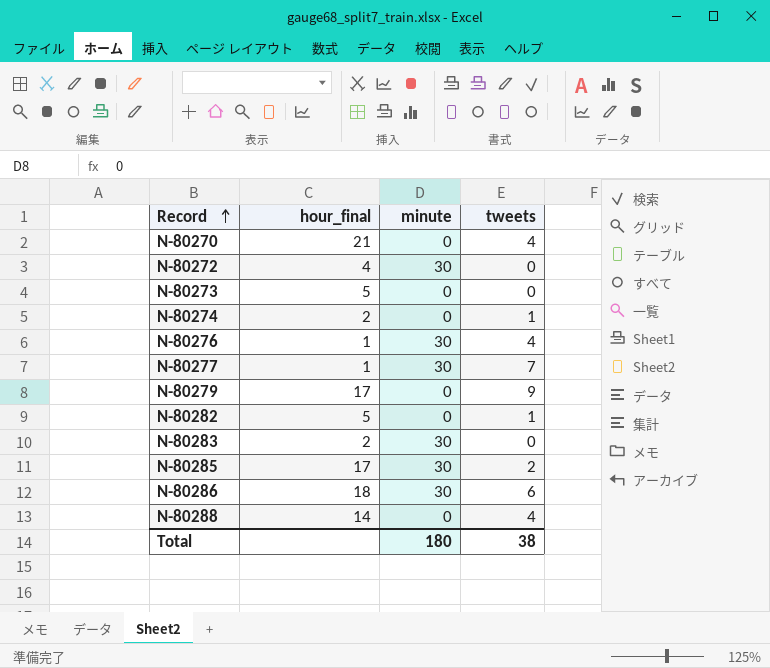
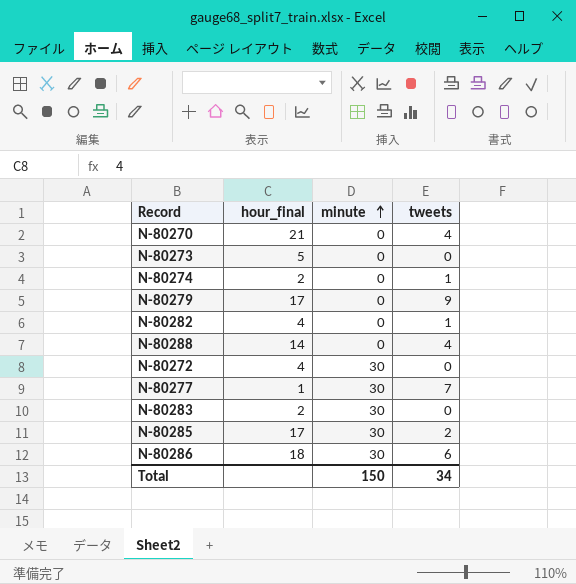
row order: Record ascending -> minute ascending
row N-80276: 1 | 30 | 4 -> none
N-80282 | hour_final: 5 -> 4
Total | minute: 180 -> 150
Total | tweets: 38 -> 34

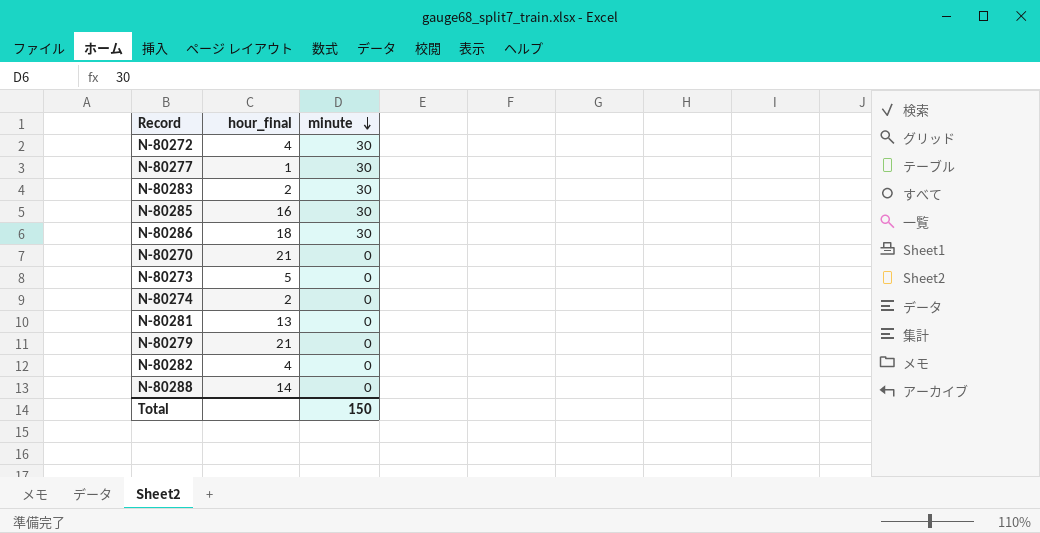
row order: minute ascending -> minute descending
column tweets | position: 4 -> none
N-80285 | hour_final: 17 -> 16
row N-80281: none -> 13 | 0
N-80279 | hour_final: 17 -> 21

